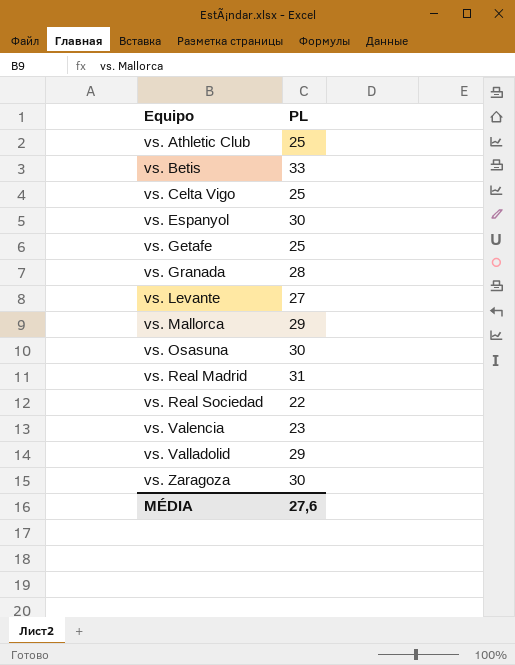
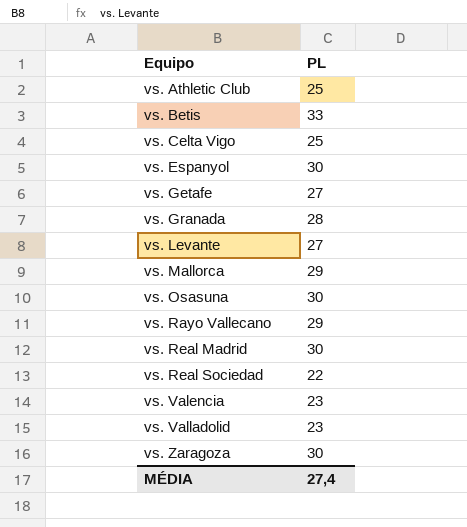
vs. Getafe | PL: 25 -> 27
row vs. Rayo Vallecano: none -> 29
vs. Real Madrid | PL: 31 -> 30
vs. Valladolid | PL: 29 -> 23
MÉDIA | PL: 27,6 -> 27,4

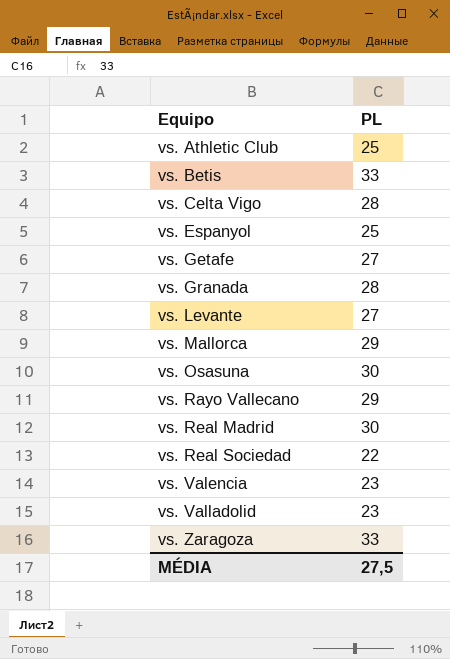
vs. Celta Vigo | PL: 25 -> 28
vs. Espanyol | PL: 30 -> 25
vs. Zaragoza | PL: 30 -> 33
MÉDIA | PL: 27,4 -> 27,5

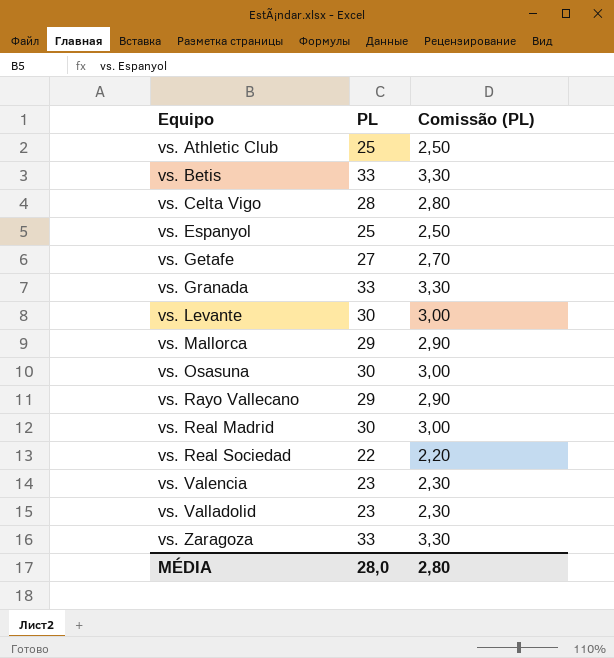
column Comissão (PL) | formula: none -> [PL] * 0,1
vs. Granada | PL: 28 -> 33
vs. Levante | PL: 27 -> 30
MÉDIA | PL: 27,5 -> 28,0

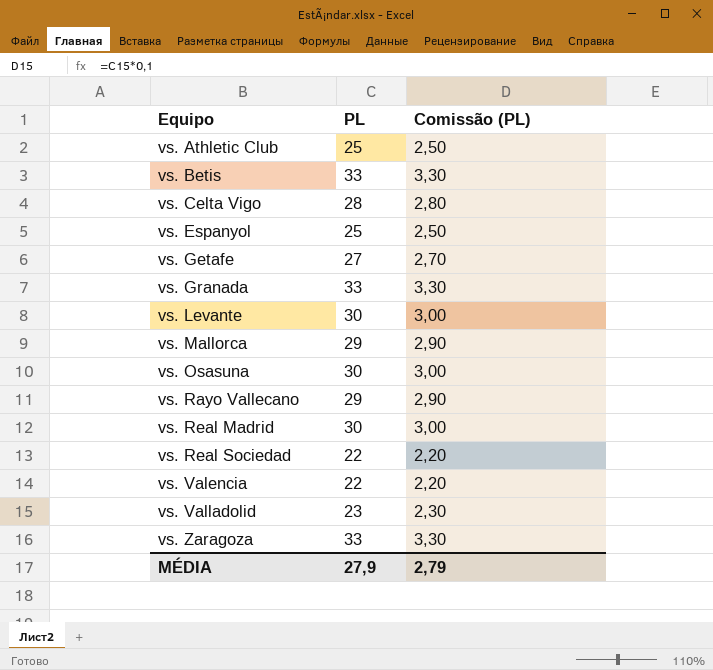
vs. Valencia | PL: 23 -> 22
vs. Valencia | Comissão (PL): 2,30 -> 2,20
MÉDIA | PL: 28,0 -> 27,9
MÉDIA | Comissão (PL): 2,80 -> 2,79

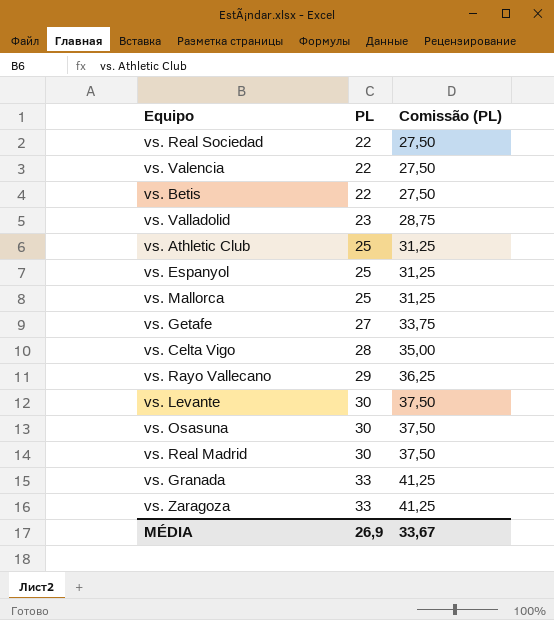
row order: Equipo ascending -> PL ascending
column Comissão (PL) | formula: [PL] * 0,1 -> [PL] * 1,25
vs. Betis | PL: 33 -> 22
vs. Mallorca | PL: 29 -> 25
MÉDIA | PL: 27,9 -> 26,9
MÉDIA | Comissão (PL): 2,79 -> 33,67

